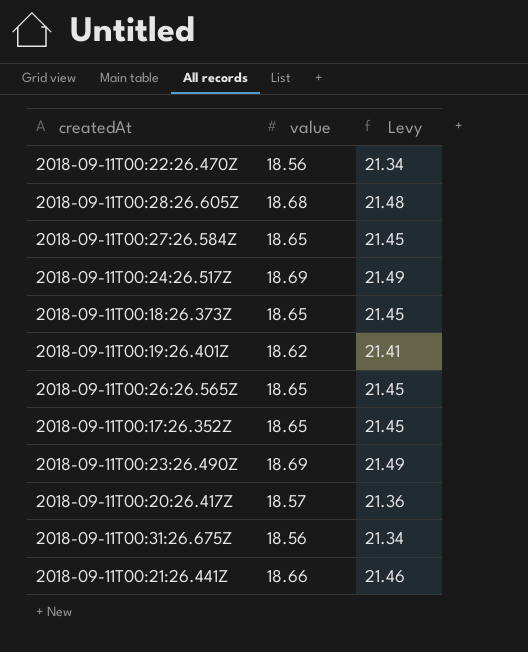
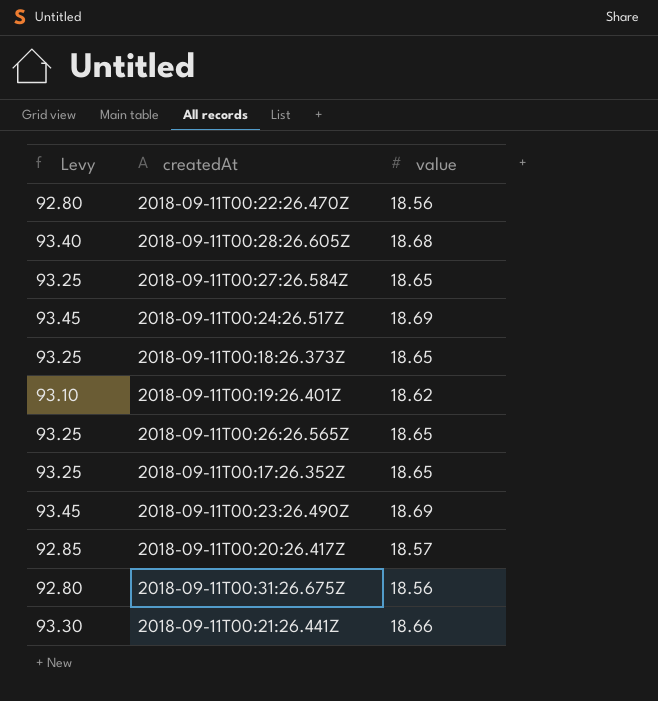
column Levy | formula: [value] * 1.15 -> [value] * 5
column Levy | position: 3 -> 1

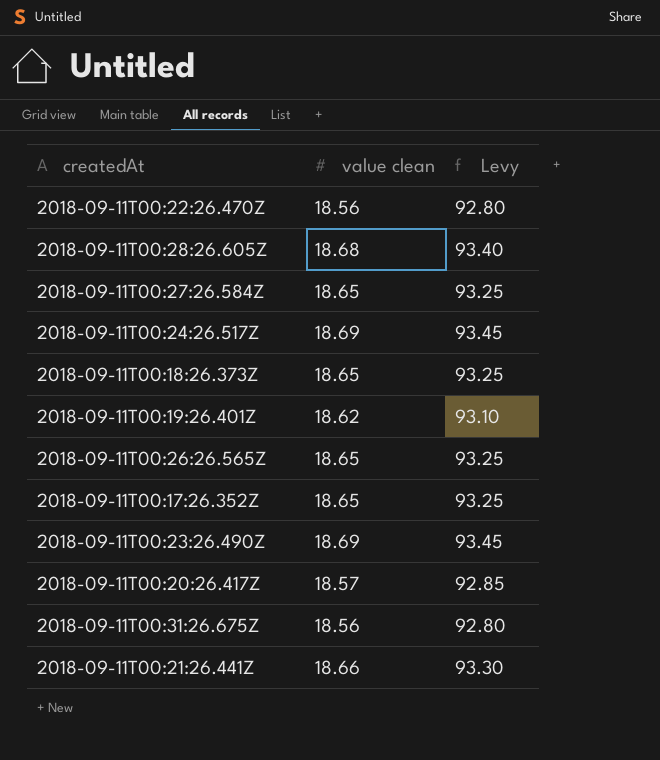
column name: value -> value clean
column Levy | position: 1 -> 3

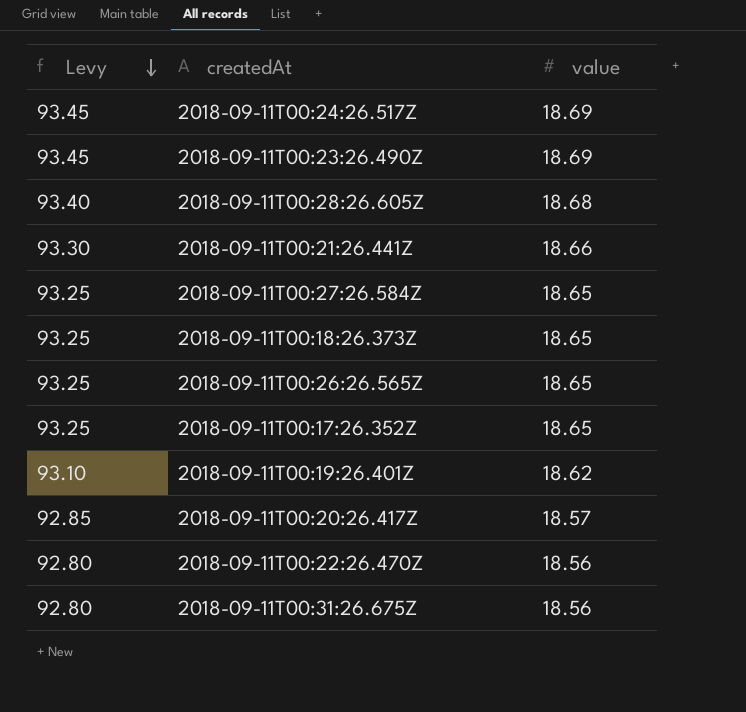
row order: none -> Levy descending
column Levy | position: 3 -> 1
column name: value clean -> value

